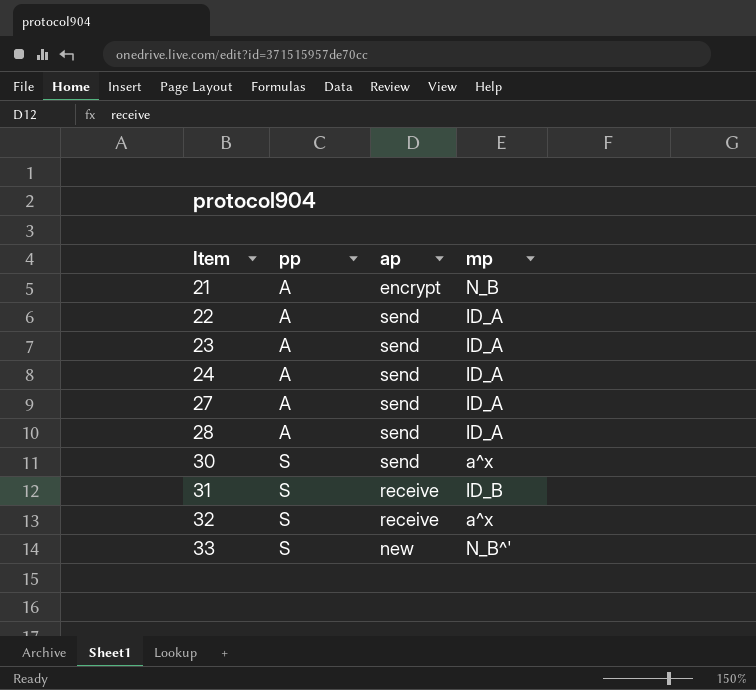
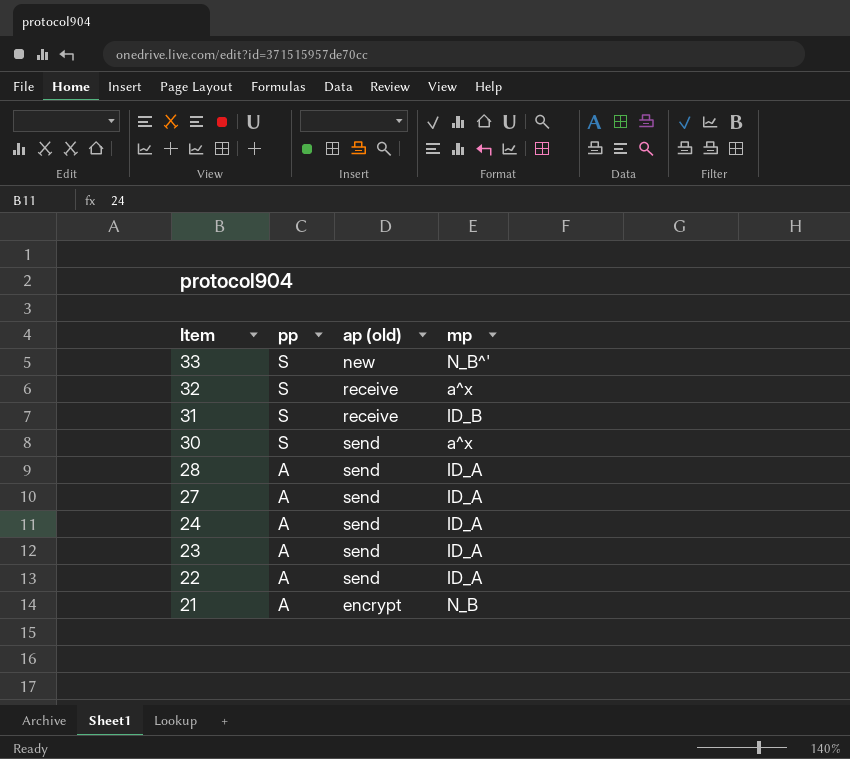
row order: Item ascending -> Item descending
column name: ap -> ap (old)

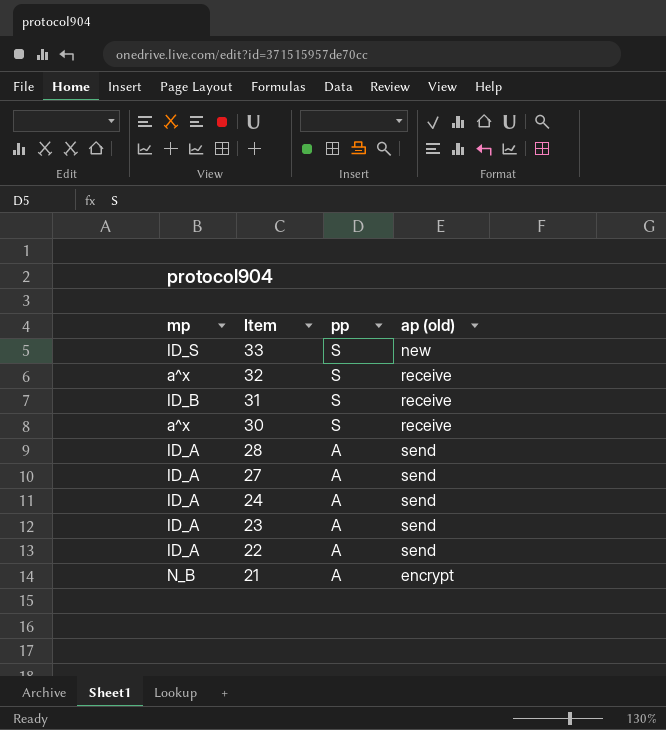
column mp | position: 4 -> 1
33 | mp: N_B^' -> ID_S
30 | ap (old): send -> receive

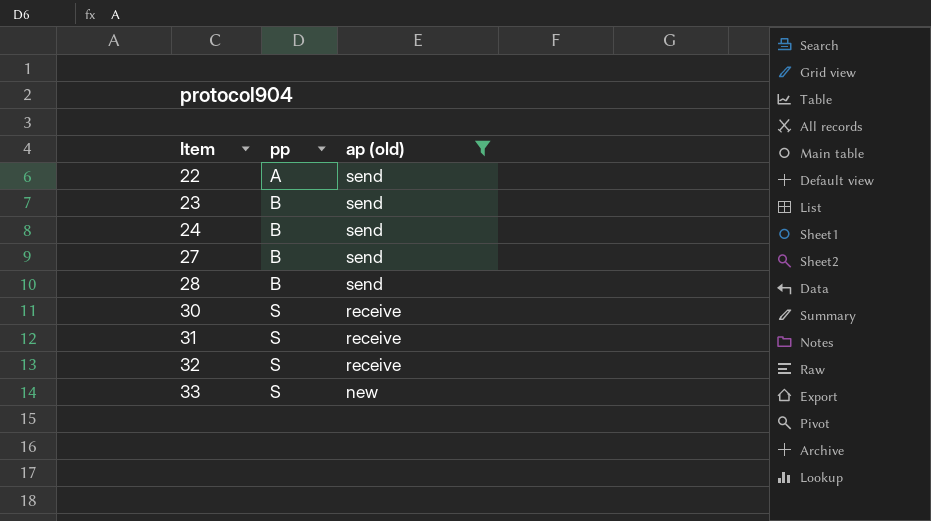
filter: none -> ap (old) != encrypt
row order: Item descending -> Item ascending
column mp | position: 1 -> none
23 | pp: A -> B
24 | pp: A -> B
27 | pp: A -> B
28 | pp: A -> B

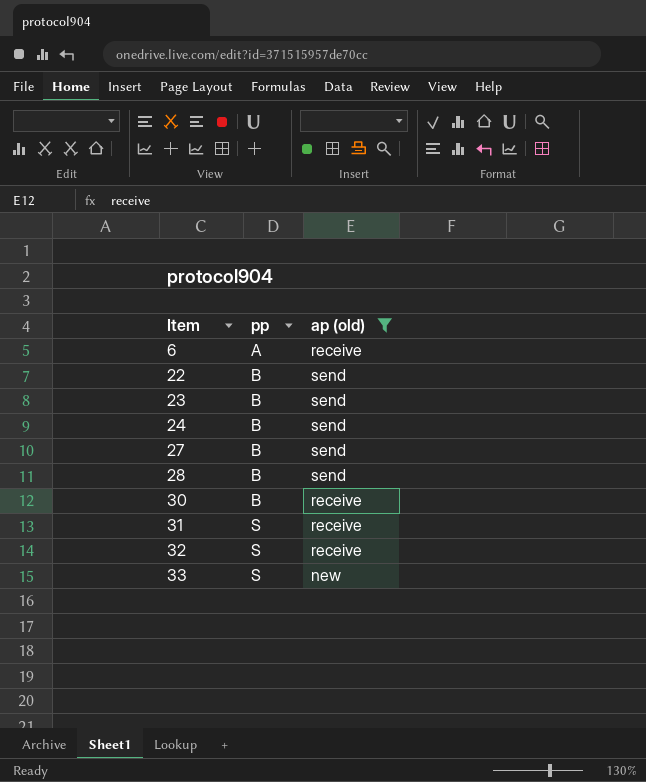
row 6: none -> A | receive
22 | pp: A -> B
30 | pp: S -> B

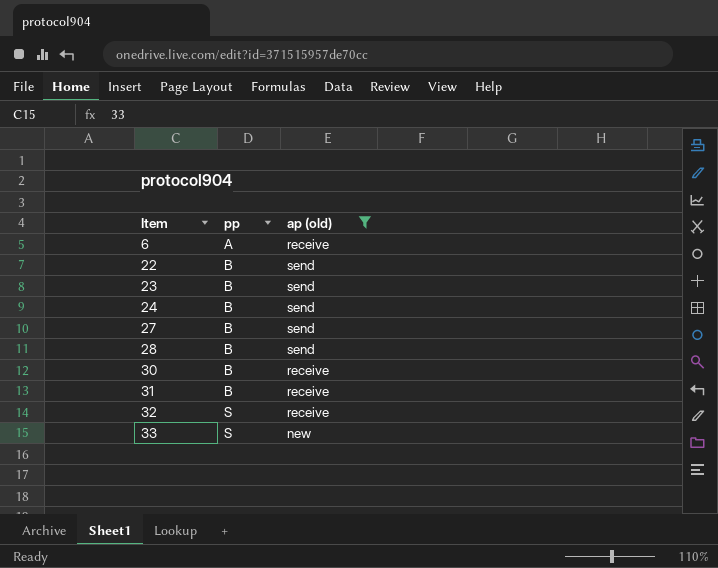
31 | pp: S -> B

